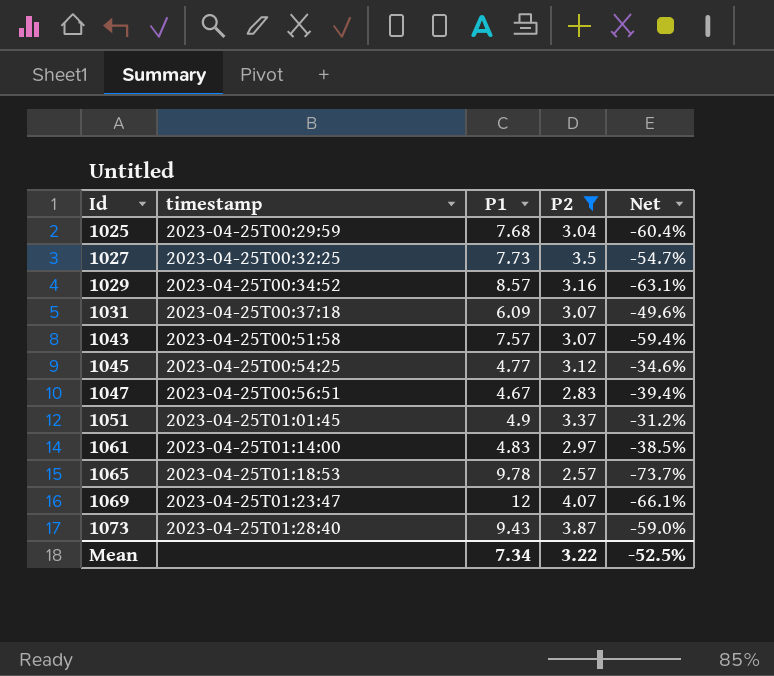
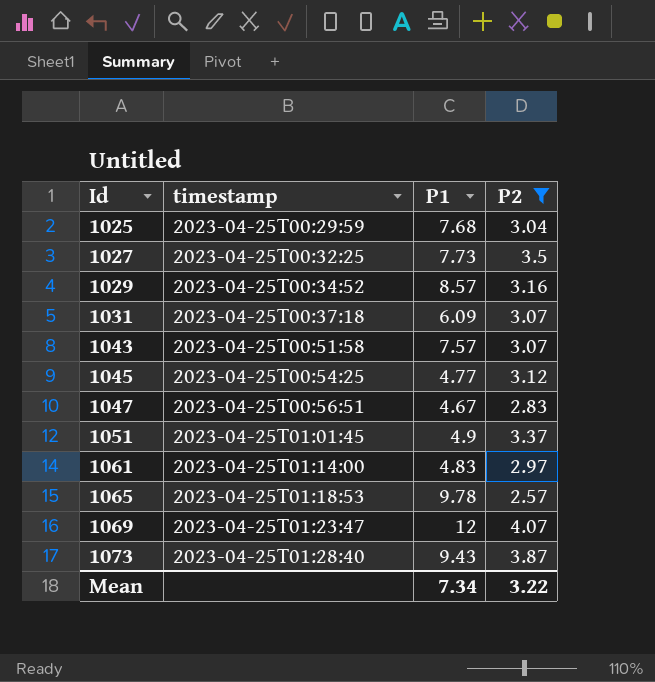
column Net | formula: ([P2] - [P1]) / [P1] -> none

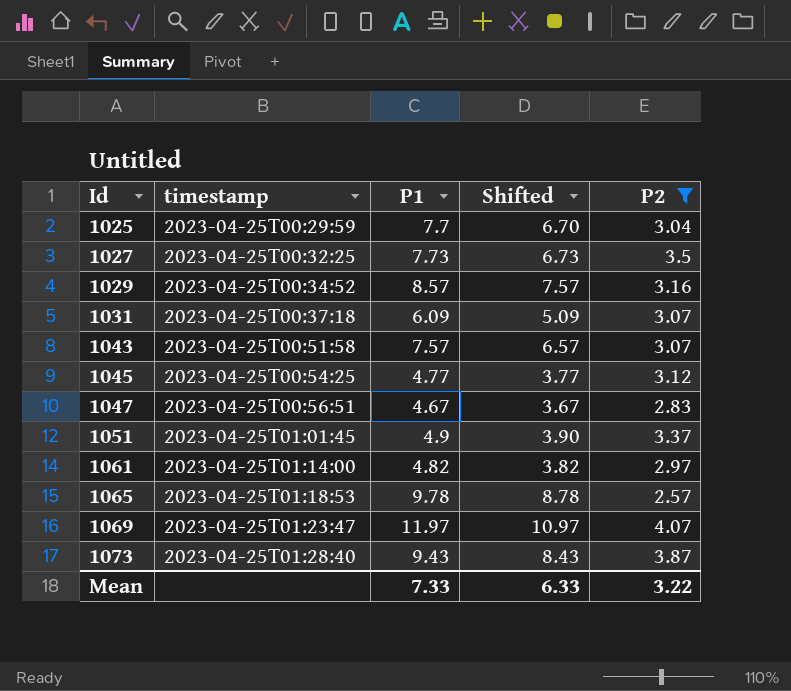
column Shifted | formula: none -> [P1] - 1
1025 | P1: 7.68 -> 7.7
1061 | P1: 4.83 -> 4.82
1069 | P1: 12 -> 11.97
Mean | P1: 7.34 -> 7.33

